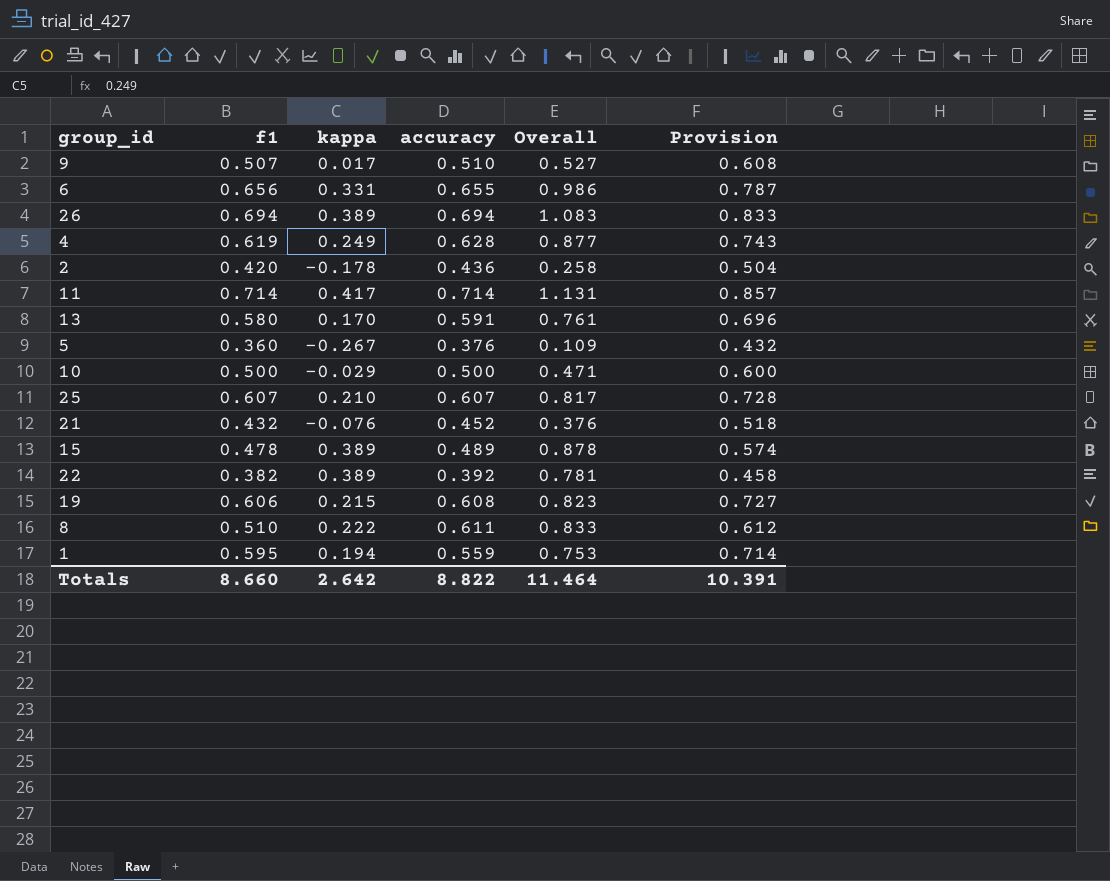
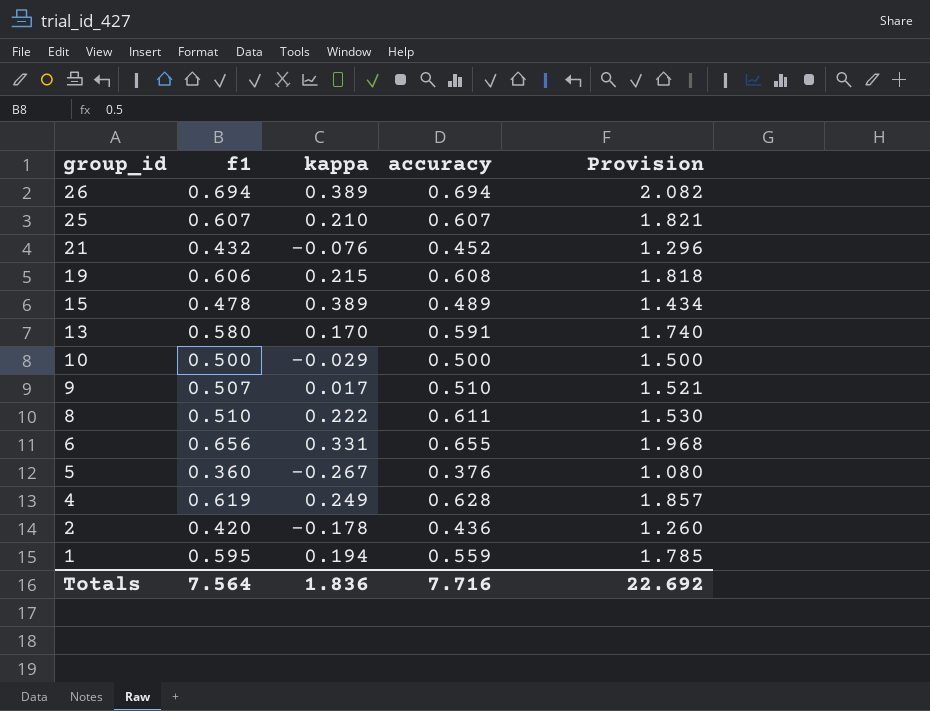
row order: none -> group_id descending
column Overall | formula: [kappa] + [accuracy] -> none
column Provision | formula: [f1] * 1.2 -> [f1] * 3
row 11: 0.714 | 0.417 | 0.714 | 1.131 | 0.857 -> none
row 22: 0.382 | 0.389 | 0.392 | 0.781 | 0.458 -> none
Totals | f1: 8.660 -> 7.564
Totals | kappa: 2.642 -> 1.836
Totals | accuracy: 8.822 -> 7.716
Totals | Provision: 10.391 -> 22.692

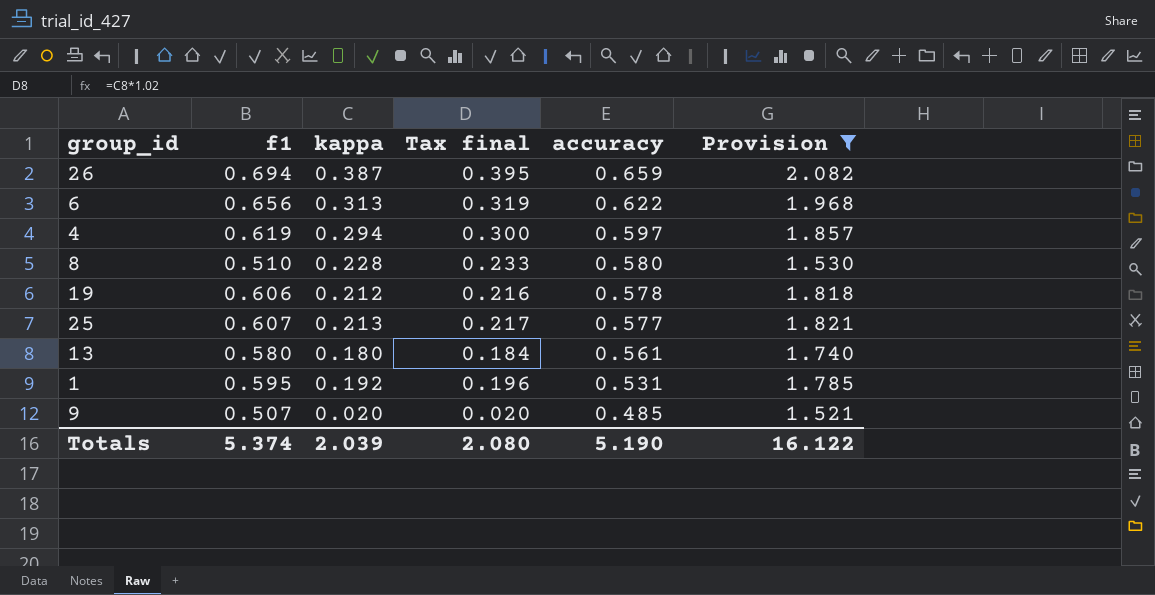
filter: none -> Provision >= 1.521
row order: group_id descending -> accuracy descending
column Tax final | formula: none -> [kappa] * 1.02
26 | kappa: 0.389 -> 0.387
26 | accuracy: 0.694 -> 0.659
6 | kappa: 0.331 -> 0.313
6 | accuracy: 0.655 -> 0.622
4 | kappa: 0.249 -> 0.294
4 | accuracy: 0.628 -> 0.597
8 | kappa: 0.222 -> 0.228
8 | accuracy: 0.611 -> 0.580
19 | kappa: 0.215 -> 0.212
19 | accuracy: 0.608 -> 0.578
25 | kappa: 0.210 -> 0.213
25 | accuracy: 0.607 -> 0.577
13 | kappa: 0.170 -> 0.180
13 | accuracy: 0.591 -> 0.561
1 | kappa: 0.194 -> 0.192
1 | accuracy: 0.559 -> 0.531
9 | kappa: 0.017 -> 0.020
9 | accuracy: 0.510 -> 0.485
Totals | f1: 7.564 -> 5.374
Totals | kappa: 1.836 -> 2.039
Totals | accuracy: 7.716 -> 5.190
Totals | Provision: 22.692 -> 16.122

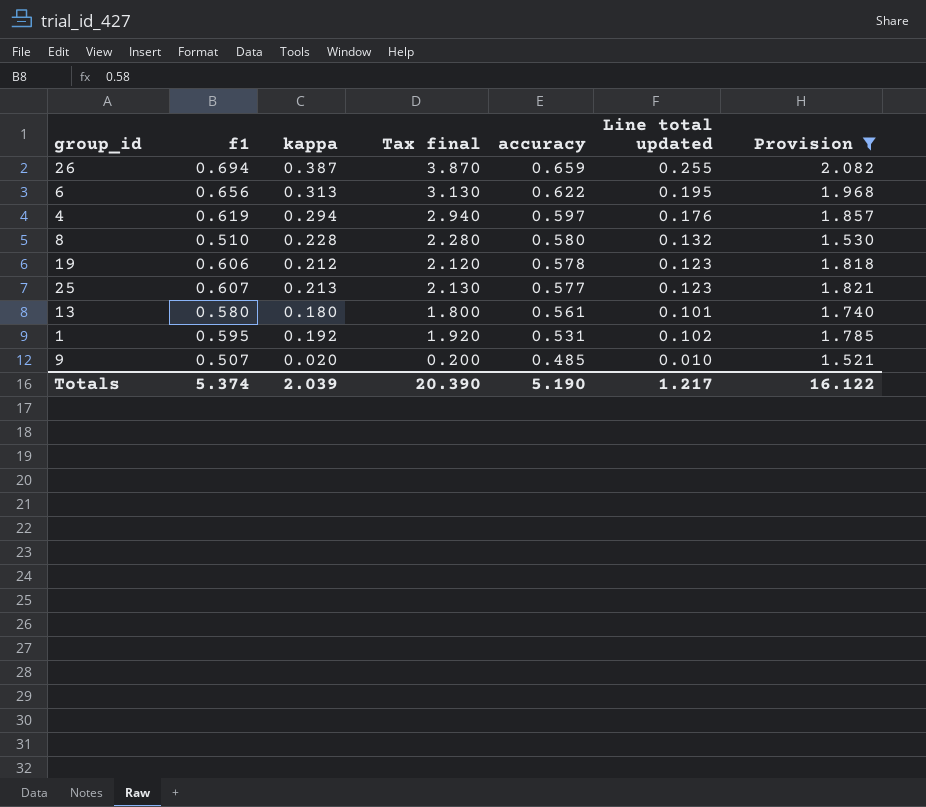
column Tax final | formula: [kappa] * 1.02 -> [kappa] * 10
column Line total updated | formula: none -> [kappa] * [accuracy]
Totals | Tax final: 2.080 -> 20.390

